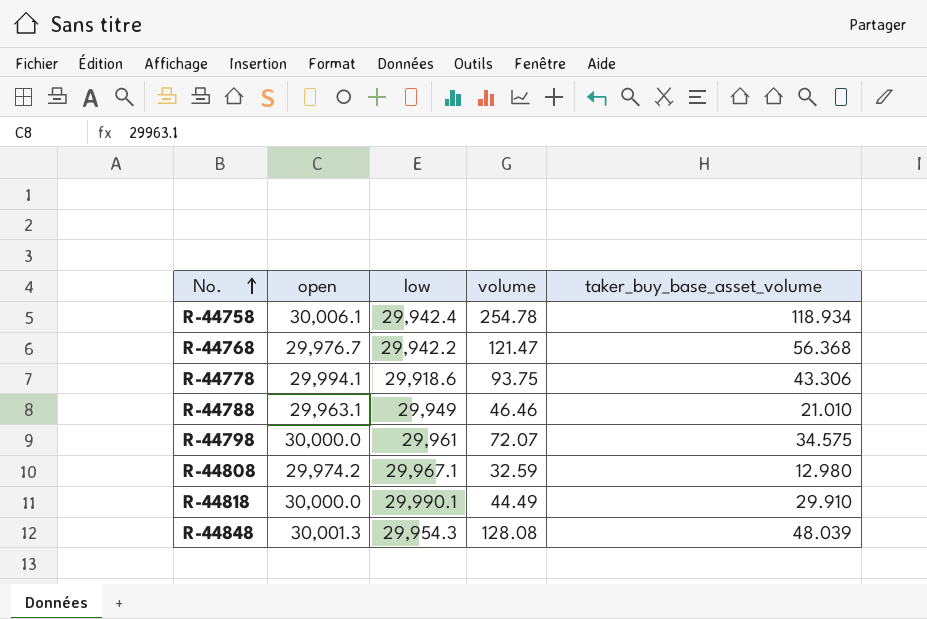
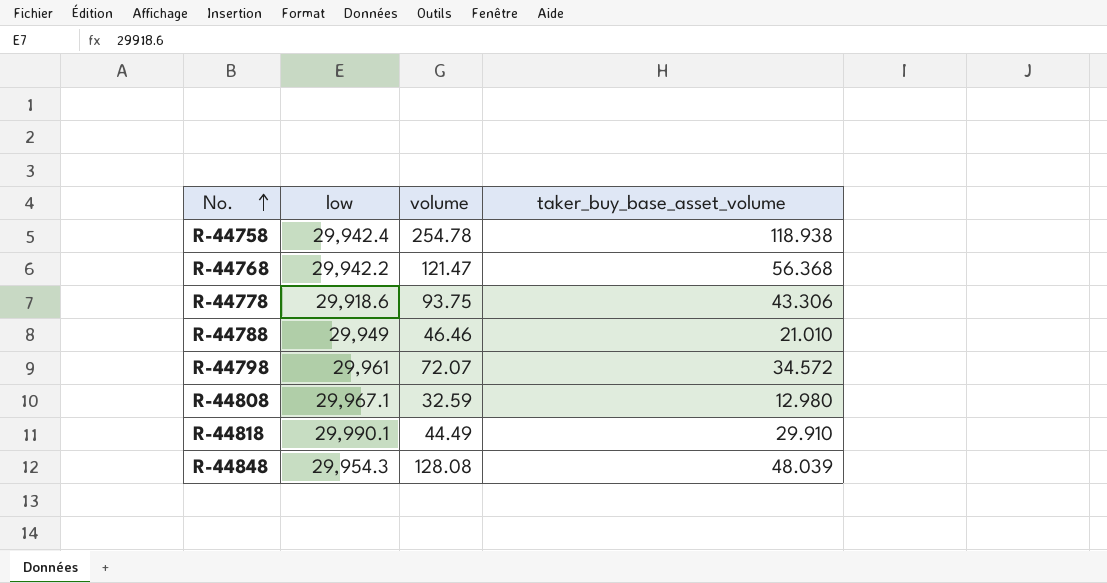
column open | position: 2 -> none
R-44758 | taker_buy_base_asset_volume: 118.934 -> 118.938
R-44798 | taker_buy_base_asset_volume: 34.575 -> 34.572

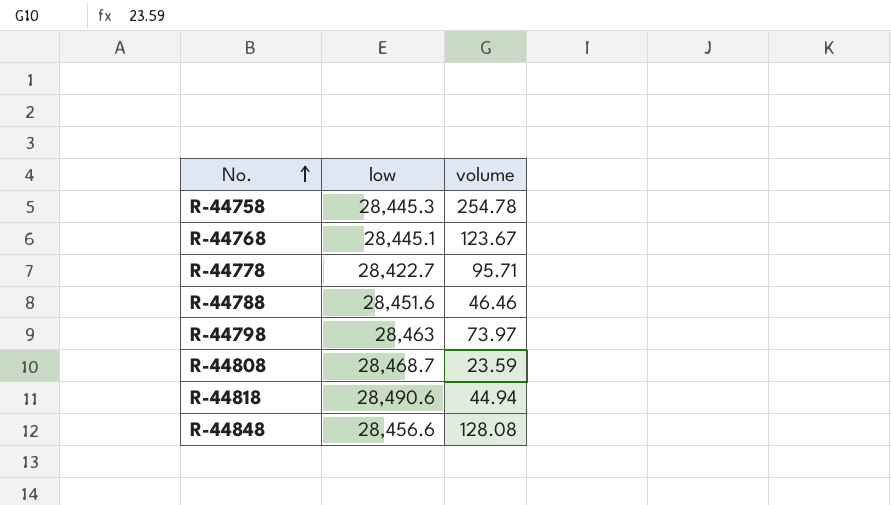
column taker_buy_base_asset_volume | position: 4 -> none
R-44758 | low: 29,942.4 -> 28,445.3
R-44768 | low: 29,942.2 -> 28,445.1
R-44768 | volume: 121.47 -> 123.67
R-44778 | low: 29,918.6 -> 28,422.7
R-44778 | volume: 93.75 -> 95.71
R-44788 | low: 29,949 -> 28,451.6
R-44798 | low: 29,961 -> 28,463
R-44798 | volume: 72.07 -> 73.97
R-44808 | low: 29,967.1 -> 28,468.7
R-44808 | volume: 32.59 -> 23.59
R-44818 | low: 29,990.1 -> 28,490.6
R-44818 | volume: 44.49 -> 44.94
R-44848 | low: 29,954.3 -> 28,456.6

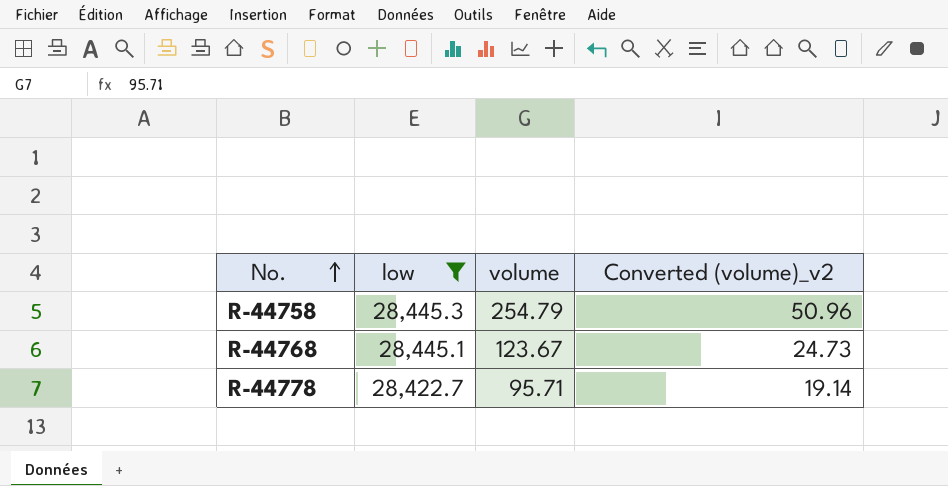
filter: none -> low <= 28,445.3
column Converted (volume)_v2 | formula: none -> [volume] * 0.2
R-44758 | volume: 254.78 -> 254.79

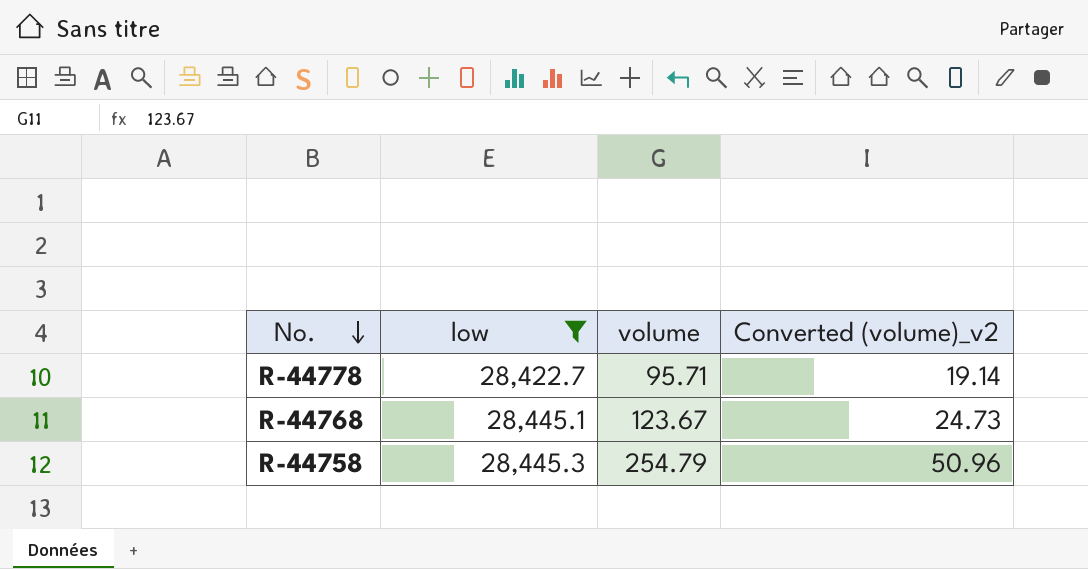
row order: No. ascending -> No. descending

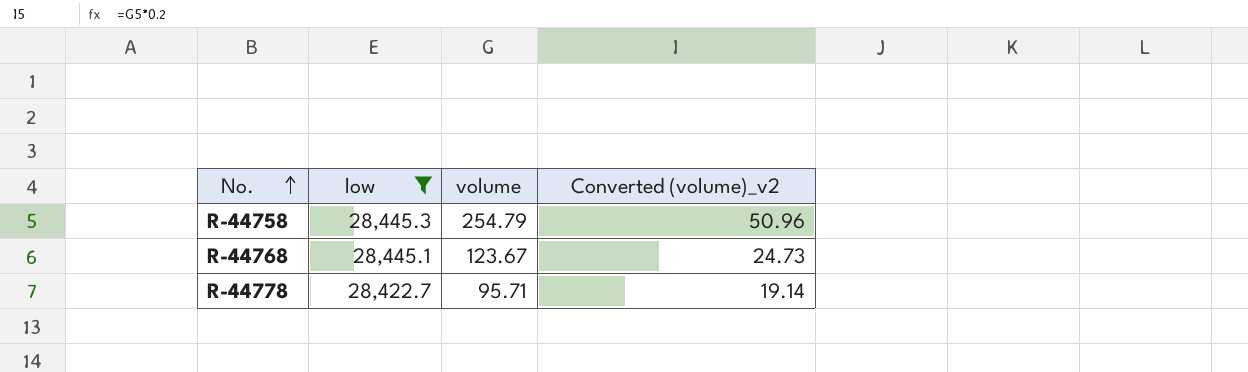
row order: No. descending -> No. ascending

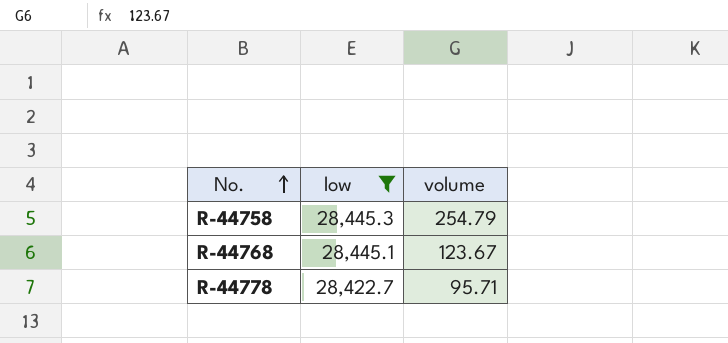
column Converted (volume)_v2 | formula: [volume] * 0.2 -> none

